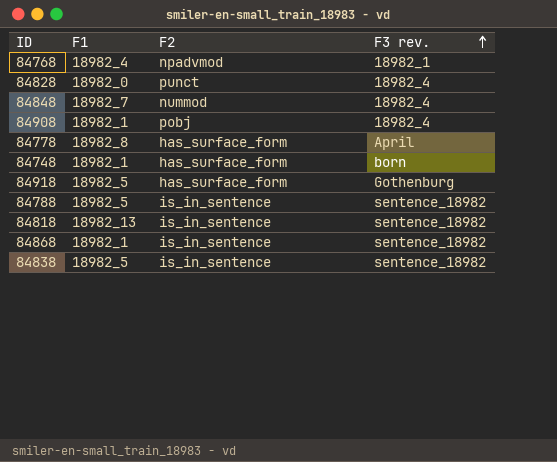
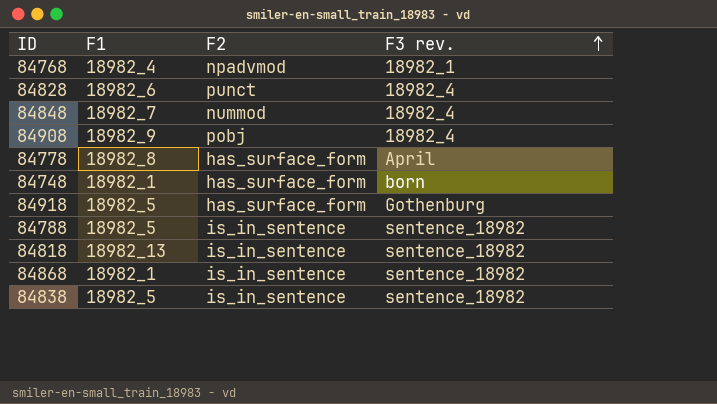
84828 | F1: 18982_0 -> 18982_6
84908 | F1: 18982_1 -> 18982_9

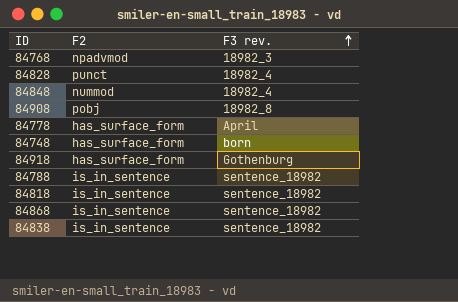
column F1 | position: 2 -> none
84768 | F3 rev.: 18982_1 -> 18982_3
84908 | F3 rev.: 18982_4 -> 18982_8

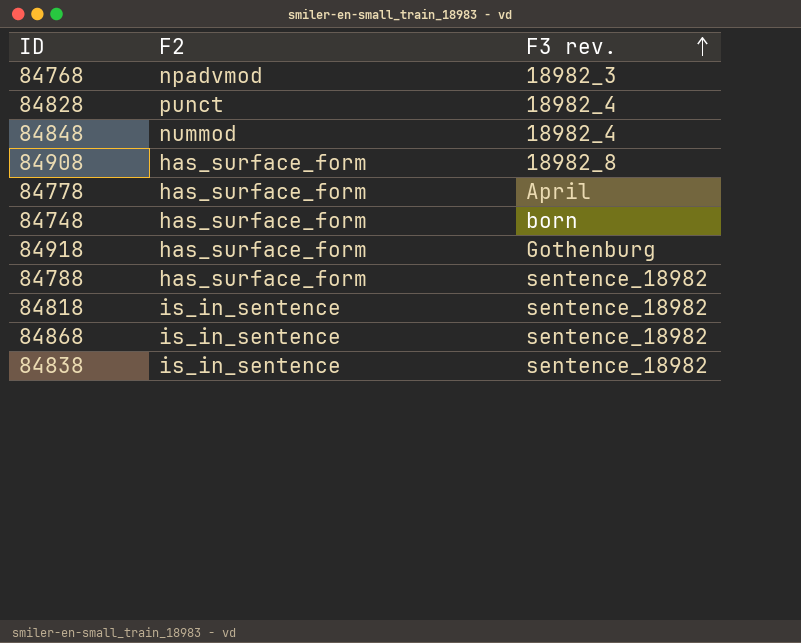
84908 | F2: pobj -> has_surface_form
84788 | F2: is_in_sentence -> has_surface_form

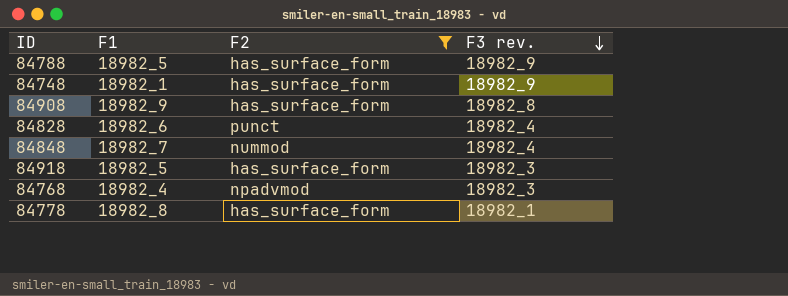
filter: none -> F2 != is_in_sentence
row order: F3 rev. ascending -> F3 rev. descending
column F1 | position: none -> 2
84788 | F3 rev.: sentence_18982 -> 18982_9
84748 | F3 rev.: born -> 18982_9
84918 | F3 rev.: Gothenburg -> 18982_3
84778 | F3 rev.: April -> 18982_1

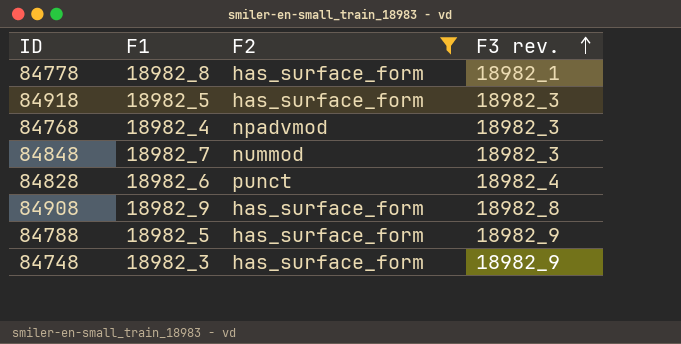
row order: F3 rev. descending -> F3 rev. ascending
84848 | F3 rev.: 18982_4 -> 18982_3
84748 | F1: 18982_1 -> 18982_3

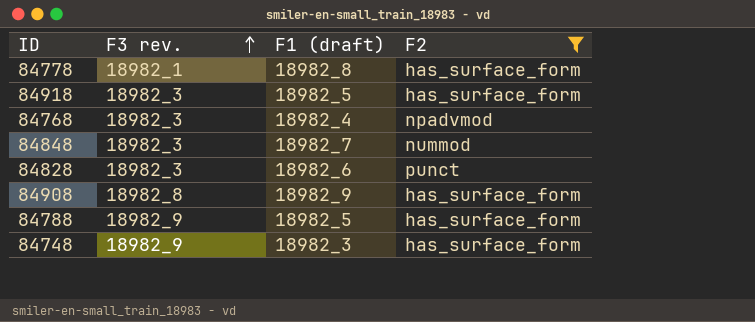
column F3 rev. | position: 4 -> 2
column name: F1 -> F1 (draft)
84828 | F3 rev.: 18982_4 -> 18982_3

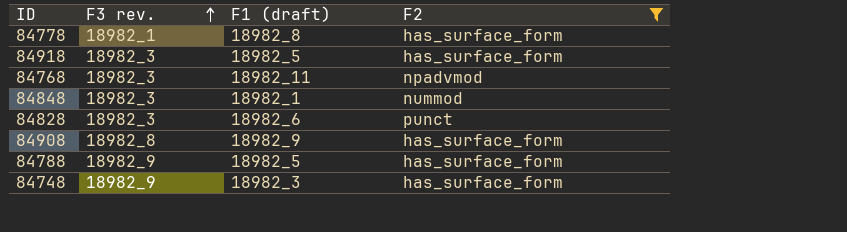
84768 | F1 (draft): 18982_4 -> 18982_11
84848 | F1 (draft): 18982_7 -> 18982_1

